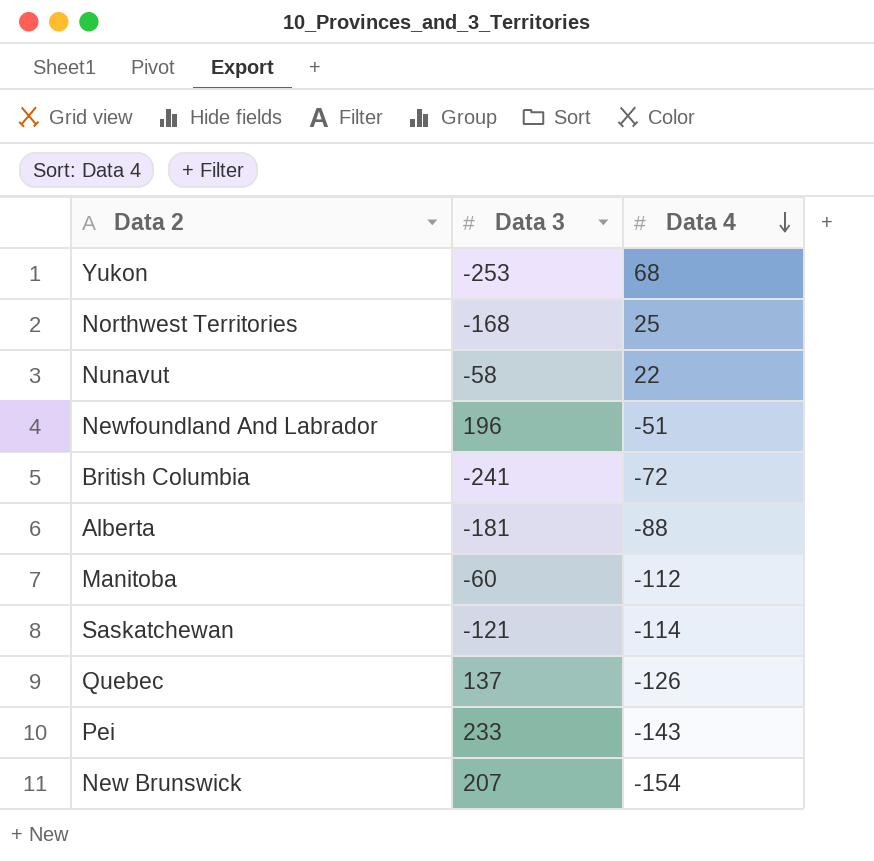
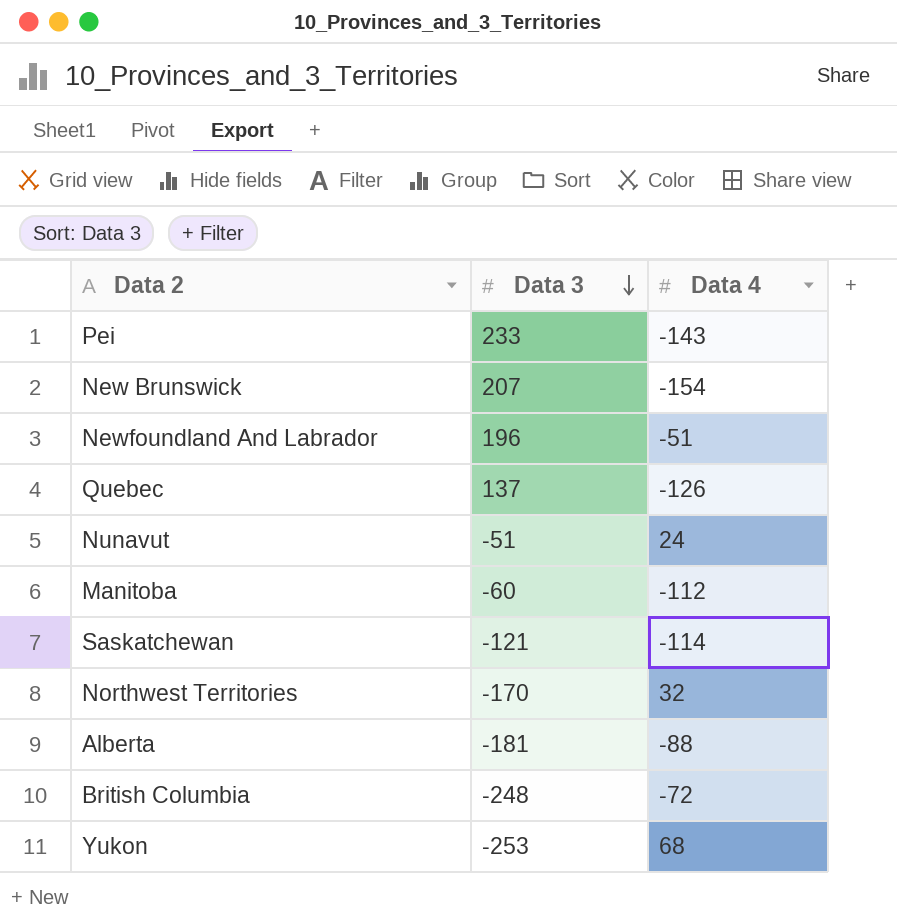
row order: Data 4 descending -> Data 3 descending
Nunavut | Data 3: -58 -> -51
Nunavut | Data 4: 22 -> 24
Northwest Territories | Data 3: -168 -> -170
Northwest Territories | Data 4: 25 -> 32
British Columbia | Data 3: -241 -> -248

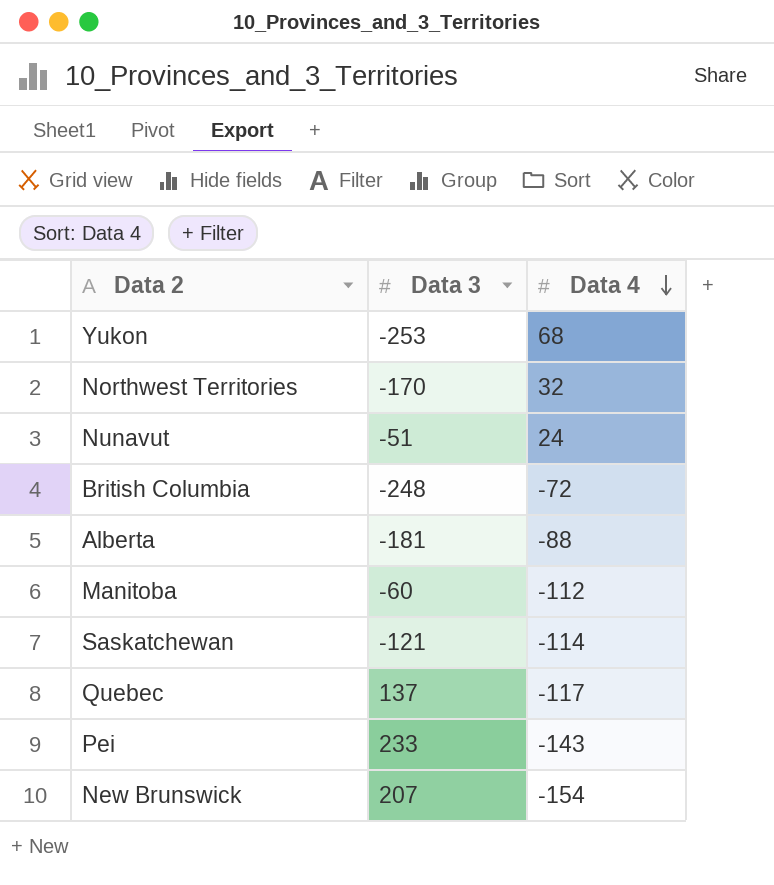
row order: Data 3 descending -> Data 4 descending
row Newfoundland And Labrador: 196 | -51 -> none
Quebec | Data 4: -126 -> -117

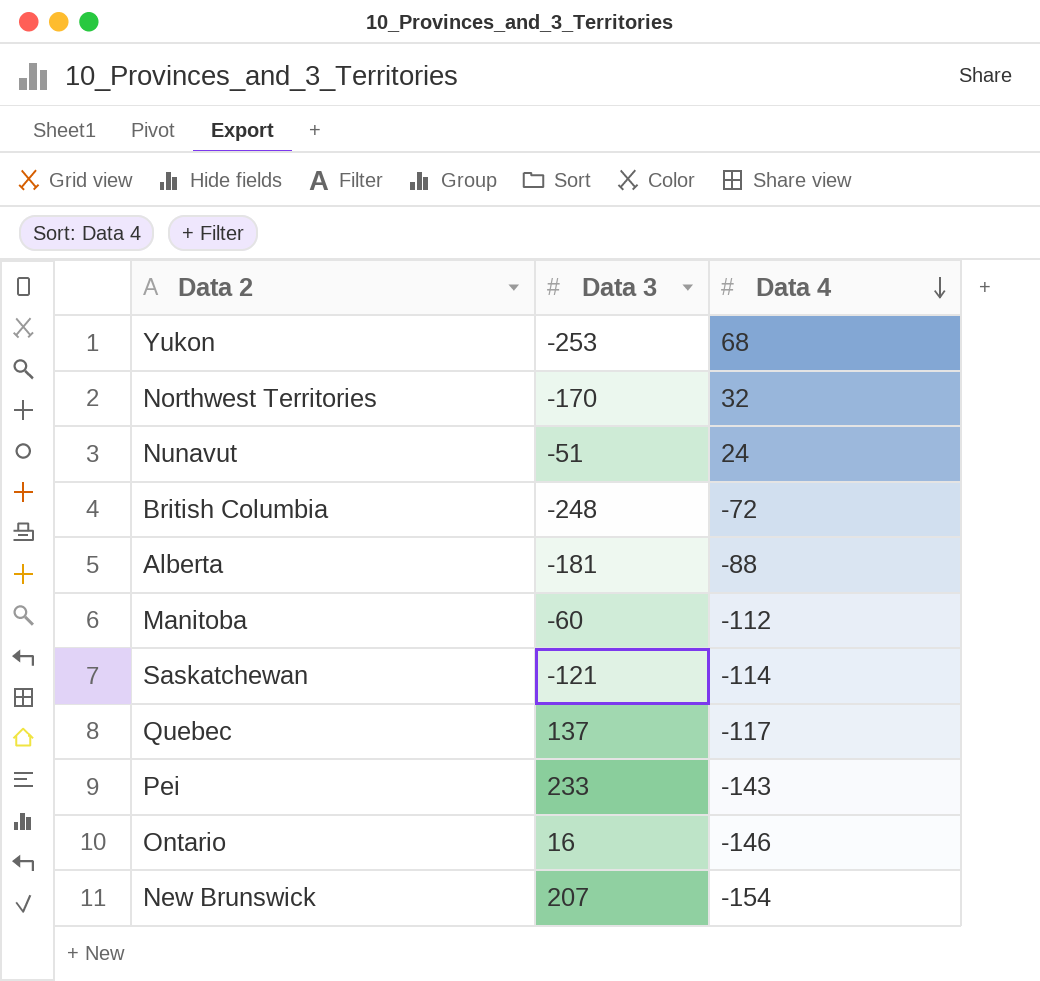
row Ontario: none -> 16 | -146

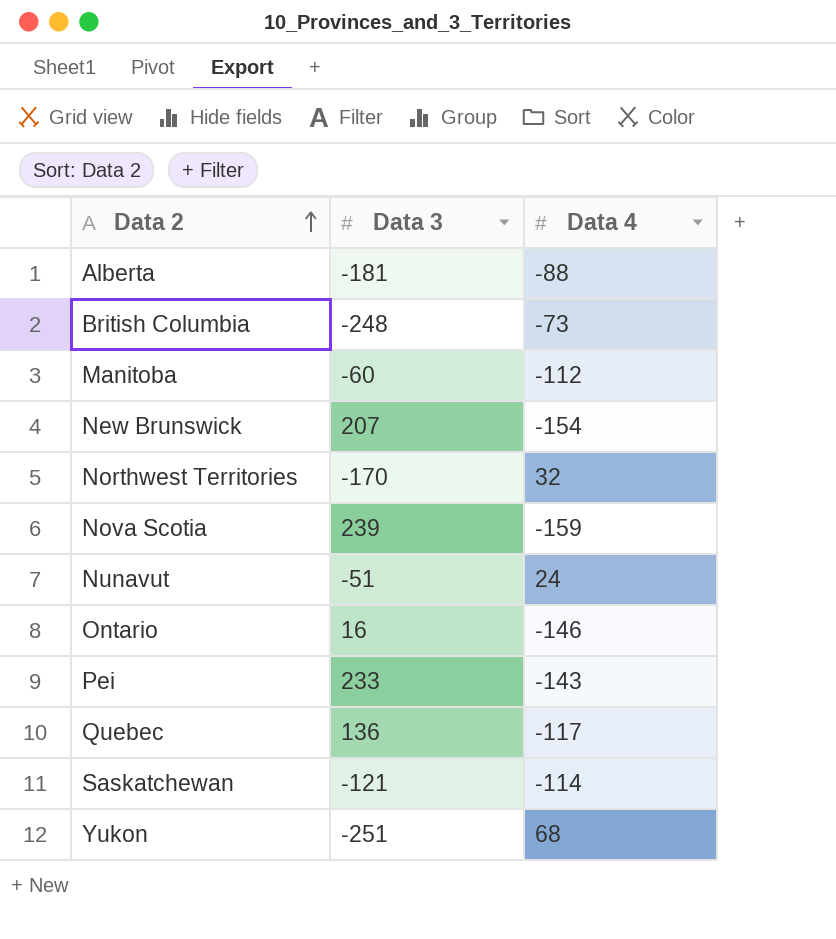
row order: Data 4 descending -> Data 2 ascending
British Columbia | Data 4: -72 -> -73
row Nova Scotia: none -> 239 | -159
Quebec | Data 3: 137 -> 136
Yukon | Data 3: -253 -> -251

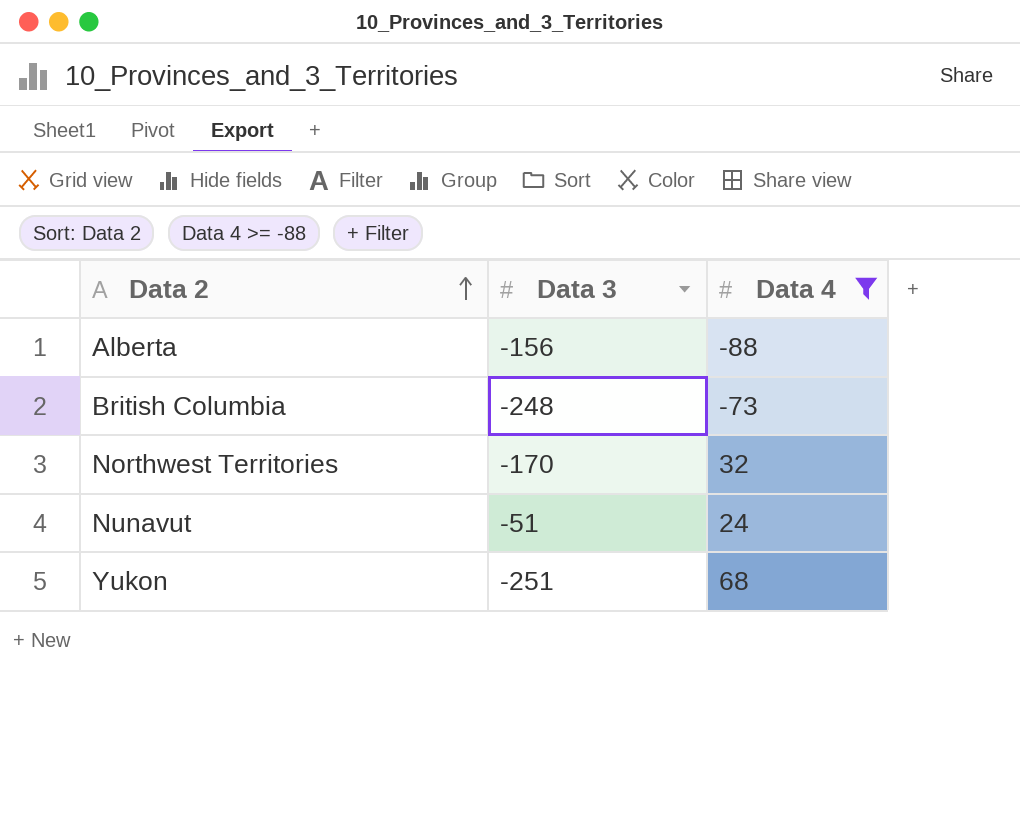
filter: none -> Data 4 >= -88
Alberta | Data 3: -181 -> -156

